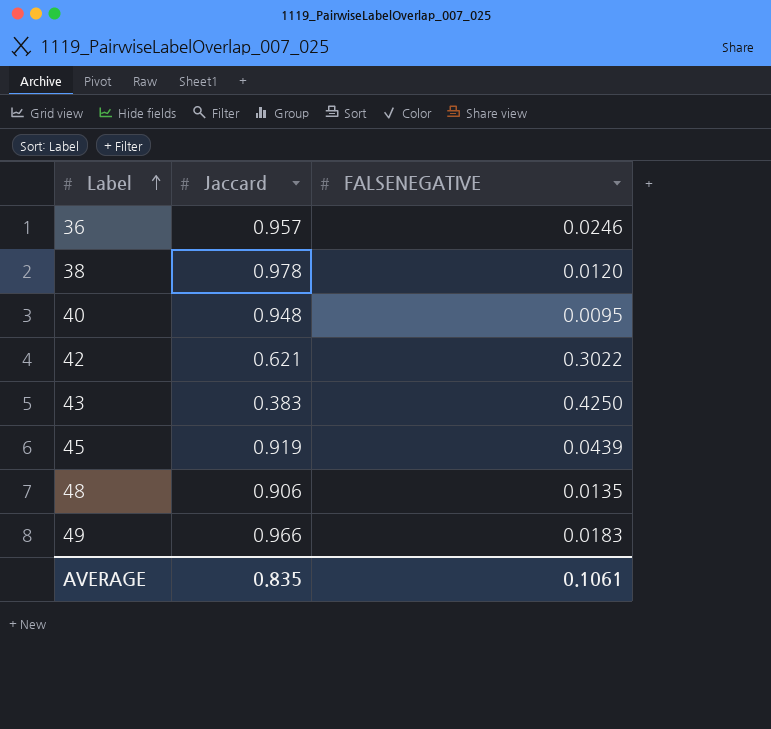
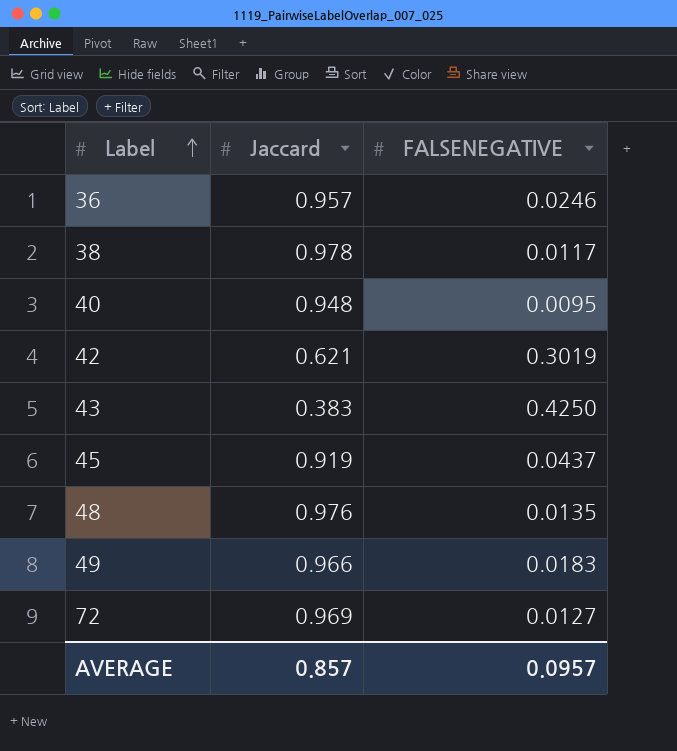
38 | FALSENEGATIVE: 0.0120 -> 0.0117
42 | FALSENEGATIVE: 0.3022 -> 0.3019
45 | FALSENEGATIVE: 0.0439 -> 0.0437
48 | Jaccard: 0.906 -> 0.976
row 72: none -> 0.969 | 0.0127
AVERAGE | Jaccard: 0.835 -> 0.857
AVERAGE | FALSENEGATIVE: 0.1061 -> 0.0957

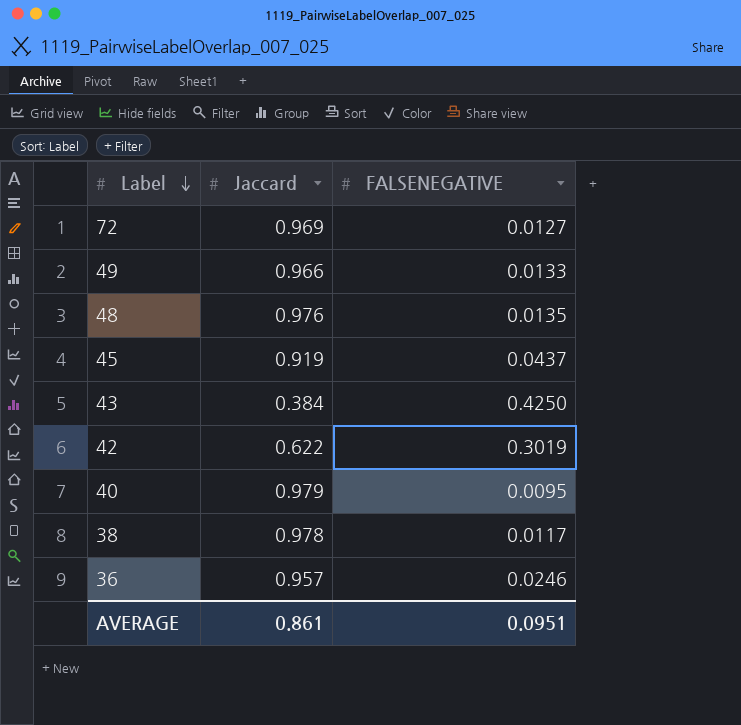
row order: Label ascending -> Label descending
49 | FALSENEGATIVE: 0.0183 -> 0.0133
43 | Jaccard: 0.383 -> 0.384
42 | Jaccard: 0.621 -> 0.622
40 | Jaccard: 0.948 -> 0.979
AVERAGE | Jaccard: 0.857 -> 0.861
AVERAGE | FALSENEGATIVE: 0.0957 -> 0.0951

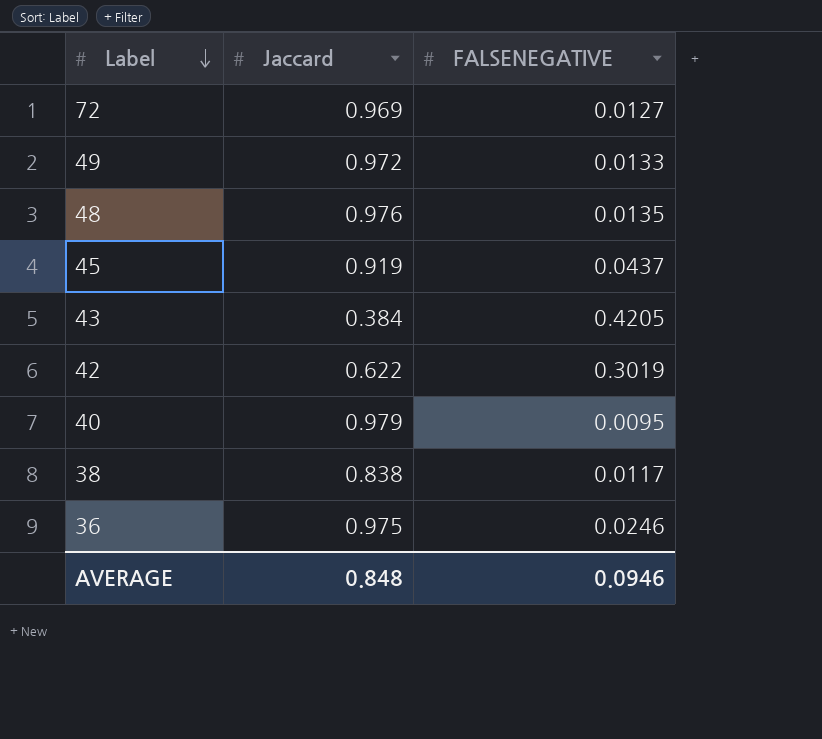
49 | Jaccard: 0.966 -> 0.972
43 | FALSENEGATIVE: 0.4250 -> 0.4205
38 | Jaccard: 0.978 -> 0.838
36 | Jaccard: 0.957 -> 0.975
AVERAGE | Jaccard: 0.861 -> 0.848
AVERAGE | FALSENEGATIVE: 0.0951 -> 0.0946

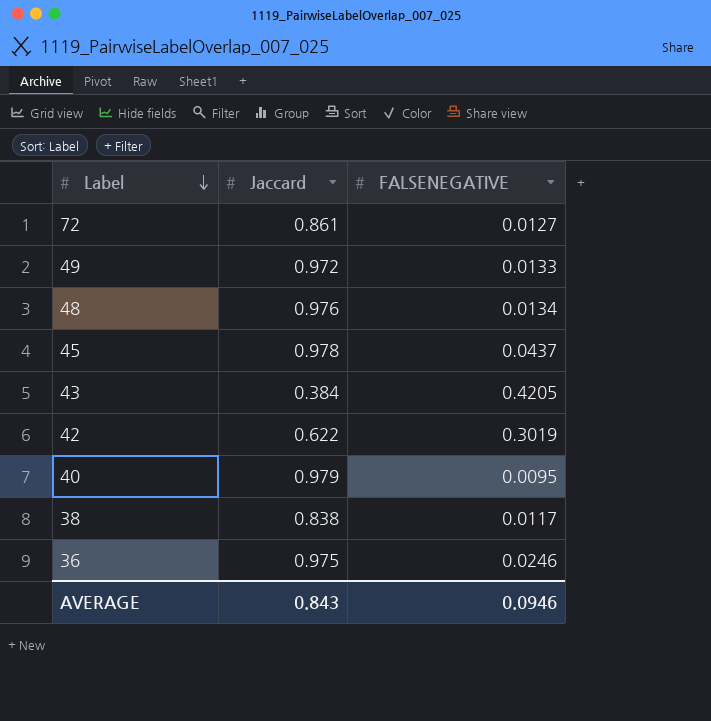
72 | Jaccard: 0.969 -> 0.861
48 | FALSENEGATIVE: 0.0135 -> 0.0134
45 | Jaccard: 0.919 -> 0.978
AVERAGE | Jaccard: 0.848 -> 0.843

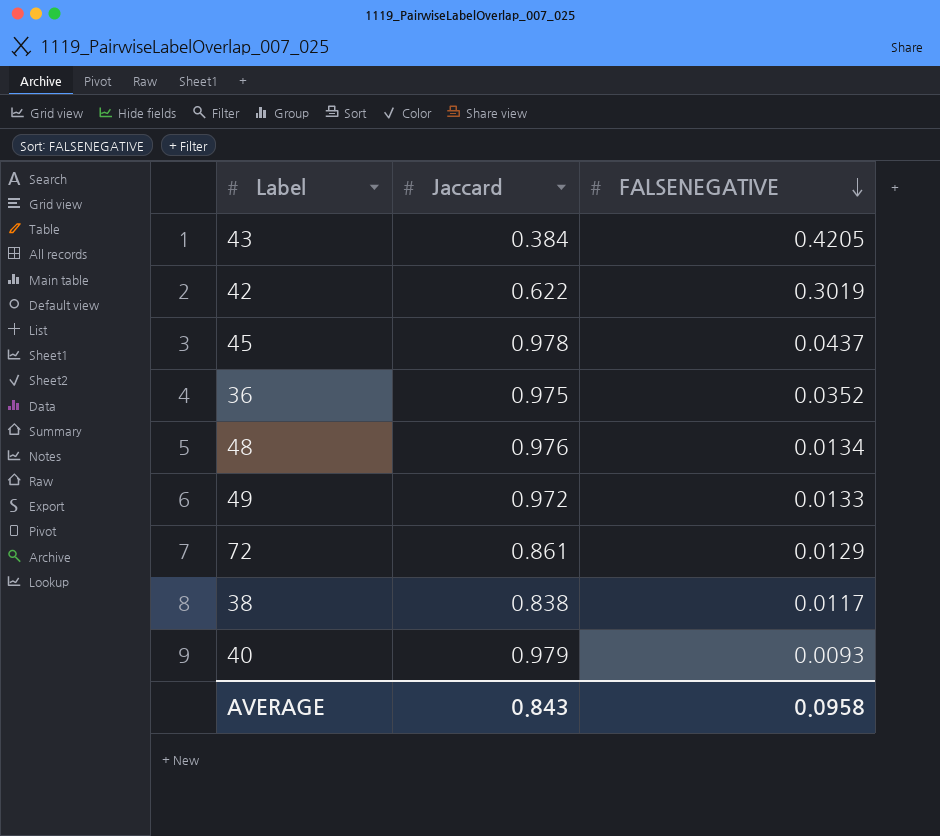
row order: Label descending -> FALSENEGATIVE descending
36 | FALSENEGATIVE: 0.0246 -> 0.0352
72 | FALSENEGATIVE: 0.0127 -> 0.0129
40 | FALSENEGATIVE: 0.0095 -> 0.0093
AVERAGE | FALSENEGATIVE: 0.0946 -> 0.0958

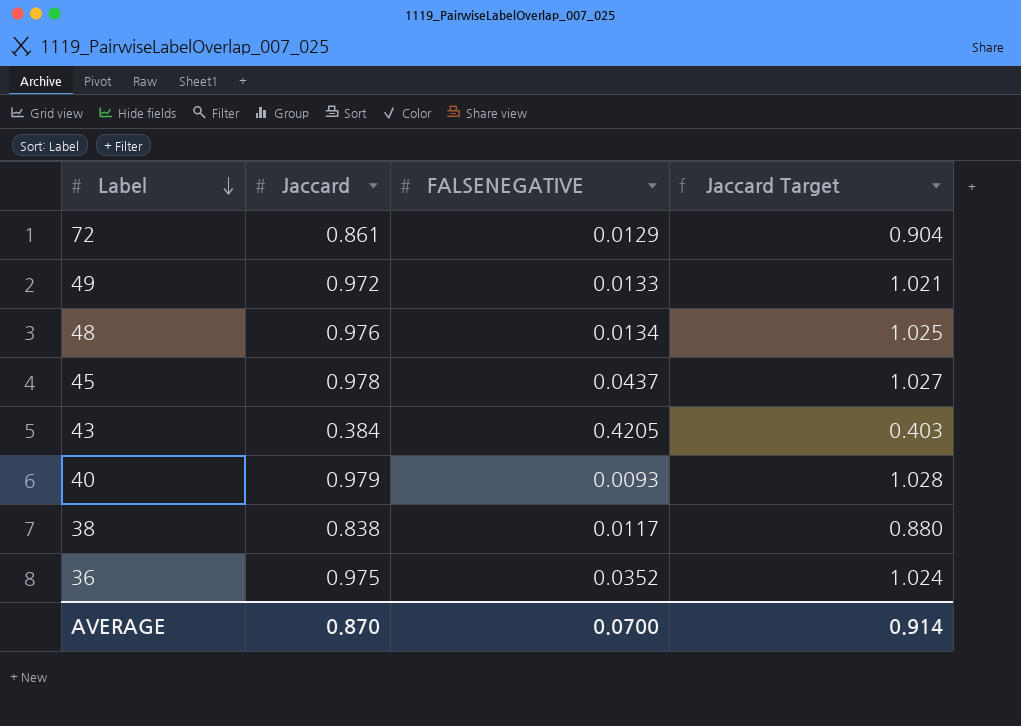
row order: FALSENEGATIVE descending -> Label descending
column Jaccard Target | formula: none -> [Jaccard] * 1.05
row 42: 0.622 | 0.3019 -> none
AVERAGE | Jaccard: 0.843 -> 0.870
AVERAGE | FALSENEGATIVE: 0.0958 -> 0.0700

